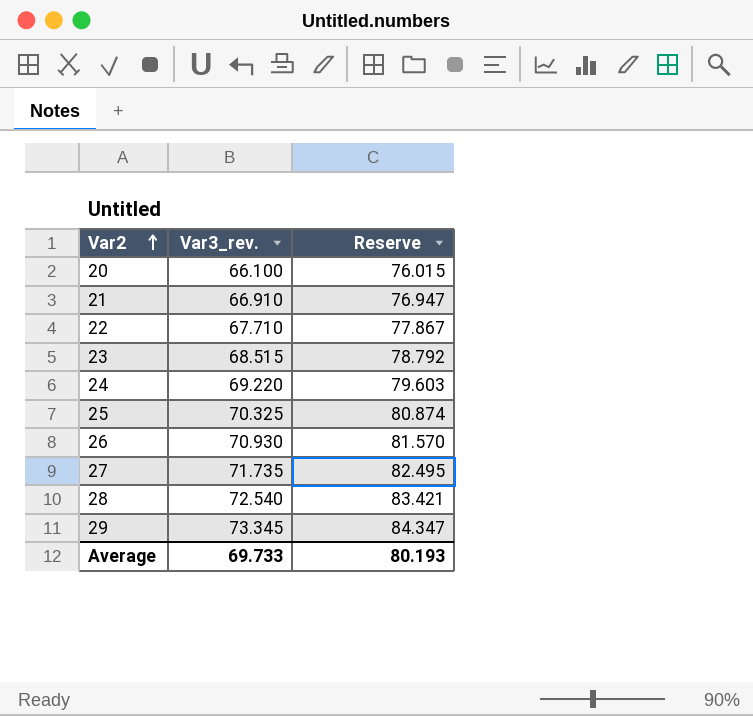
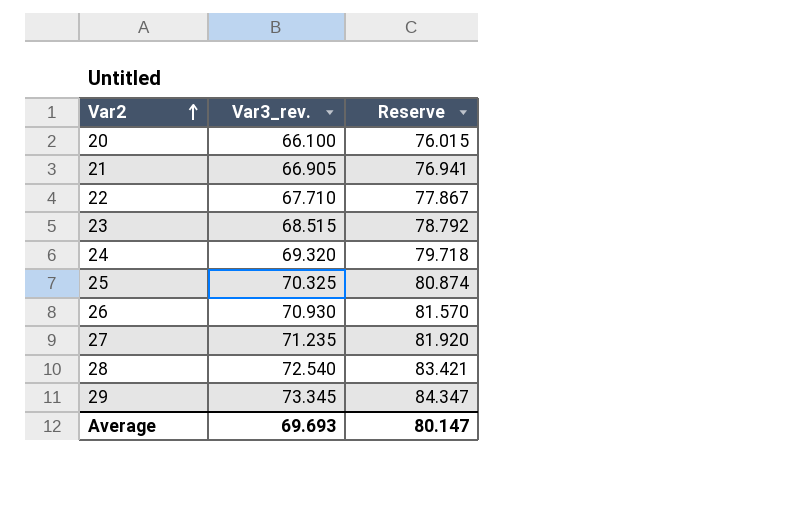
21 | Var3_rev.: 66.910 -> 66.905
21 | Reserve: 76.947 -> 76.941
24 | Var3_rev.: 69.220 -> 69.320
24 | Reserve: 79.603 -> 79.718
27 | Var3_rev.: 71.735 -> 71.235
27 | Reserve: 82.495 -> 81.920
Average | Var3_rev.: 69.733 -> 69.693
Average | Reserve: 80.193 -> 80.147

